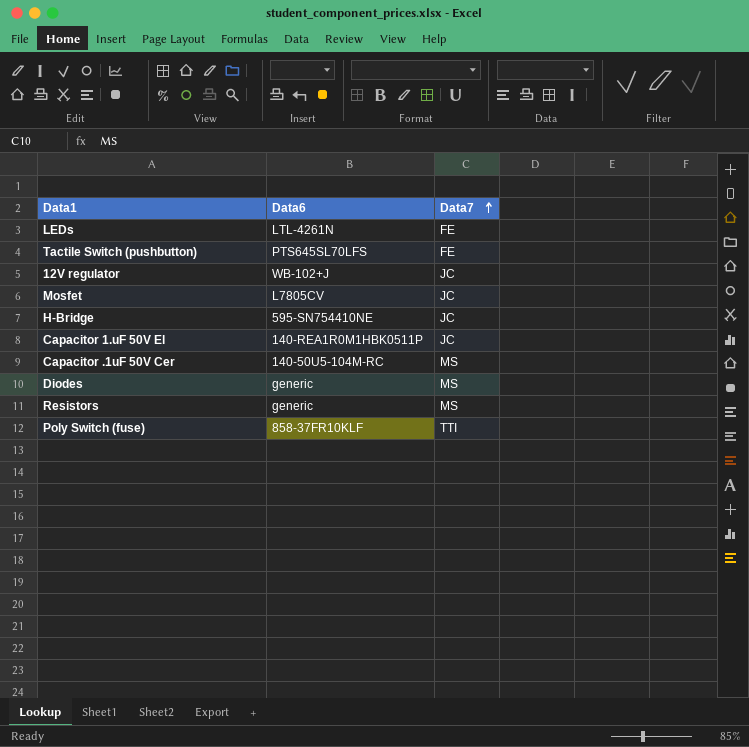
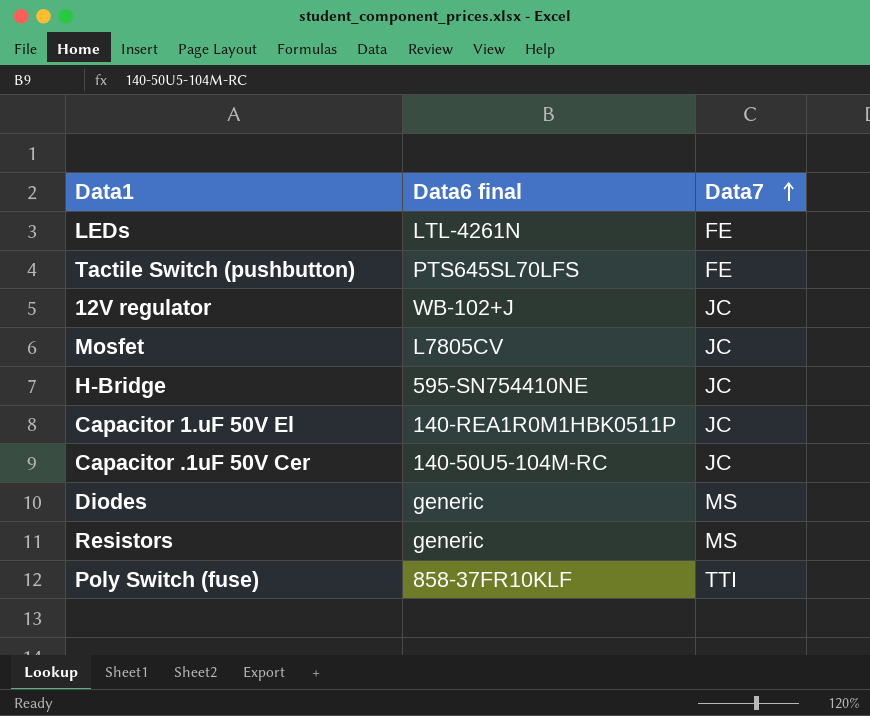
column name: Data6 -> Data6 final
Capacitor .1uF 50V Cer | Data7: MS -> JC

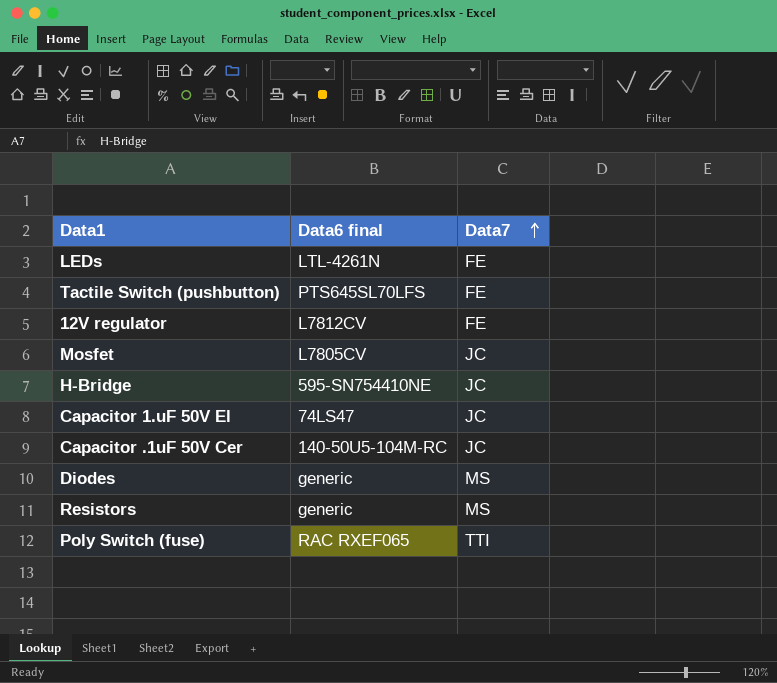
12V regulator | Data6 final: WB-102+J -> L7812CV
12V regulator | Data7: JC -> FE
Capacitor 1.uF 50V El | Data6 final: 140-REA1R0M1HBK0511P -> 74LS47
Poly Switch (fuse) | Data6 final: 858-37FR10KLF -> RAC RXEF065

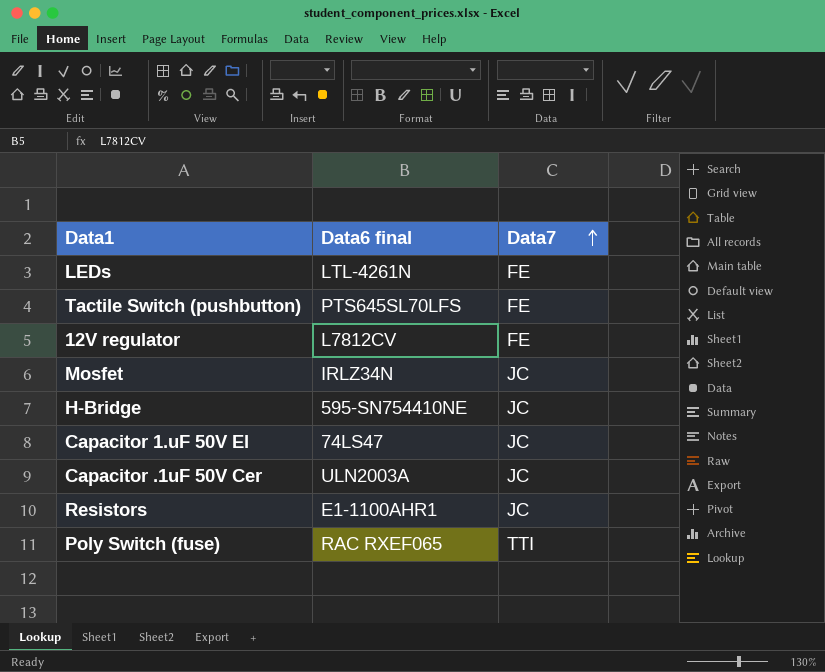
row Diodes: generic | MS -> none
Mosfet | Data6 final: L7805CV -> IRLZ34N
Capacitor .1uF 50V Cer | Data6 final: 140-50U5-104M-RC -> ULN2003A
Resistors | Data6 final: generic -> E1-1100AHR1
Resistors | Data7: MS -> JC

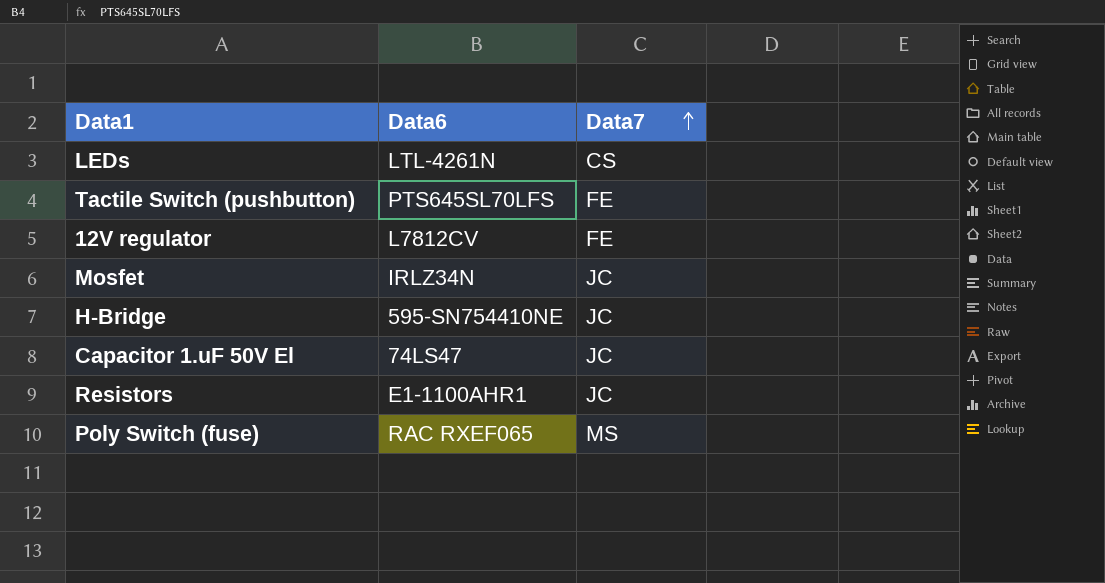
column name: Data6 final -> Data6
row Capacitor .1uF 50V Cer: ULN2003A | JC -> none
LEDs | Data7: FE -> CS
Poly Switch (fuse) | Data7: TTI -> MS

